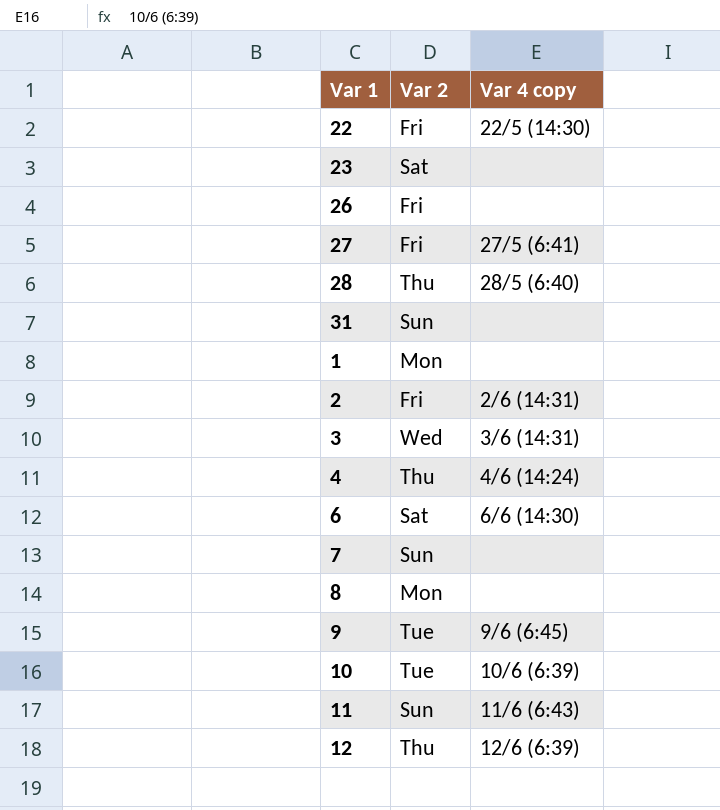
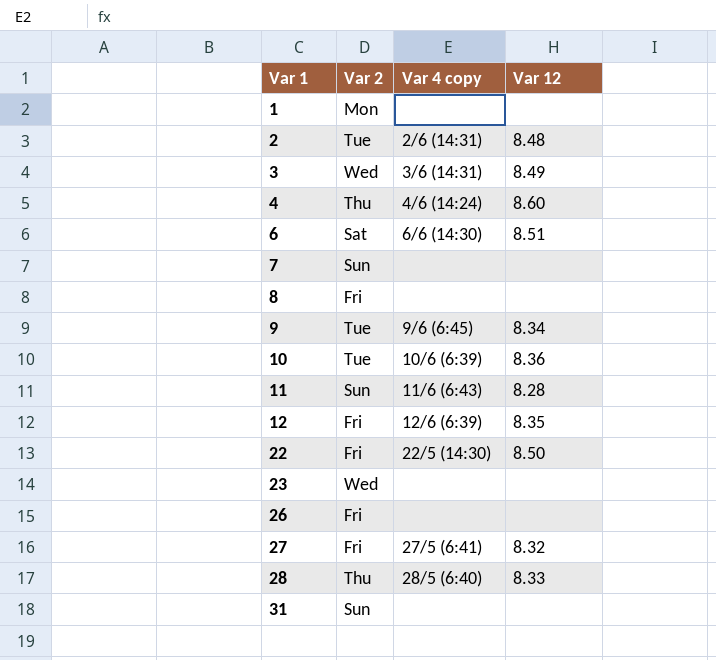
row order: none -> Var 1 ascending
column Var 12 | position: none -> 4
2 | Var 2: Fri -> Tue
8 | Var 2: Mon -> Fri
12 | Var 2: Thu -> Fri
23 | Var 2: Sat -> Wed

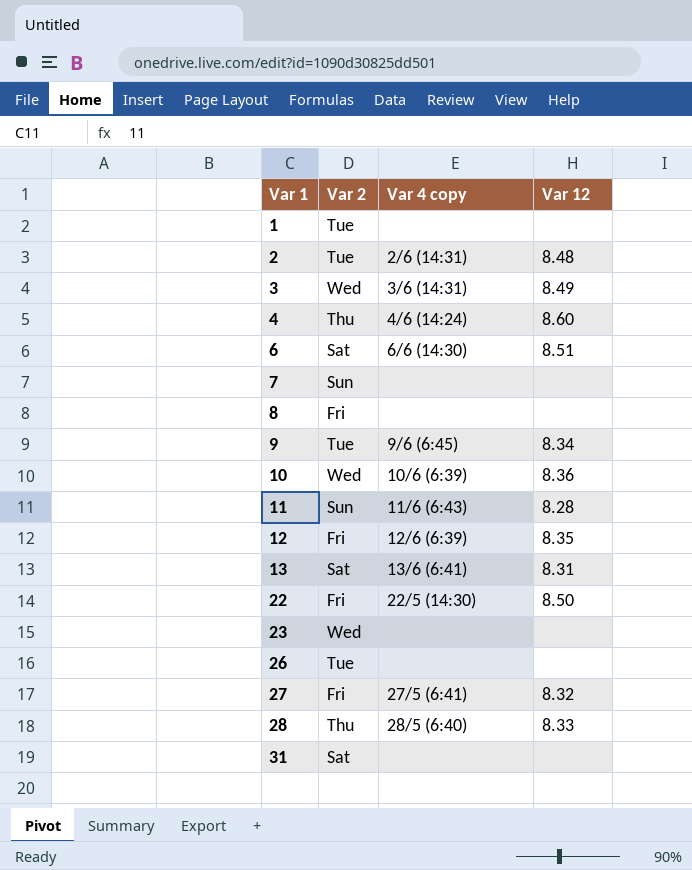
1 | Var 2: Mon -> Tue
10 | Var 2: Tue -> Wed
row 13: none -> Sat | 13/6 (6:41) | 8.31
26 | Var 2: Fri -> Tue
31 | Var 2: Sun -> Sat

